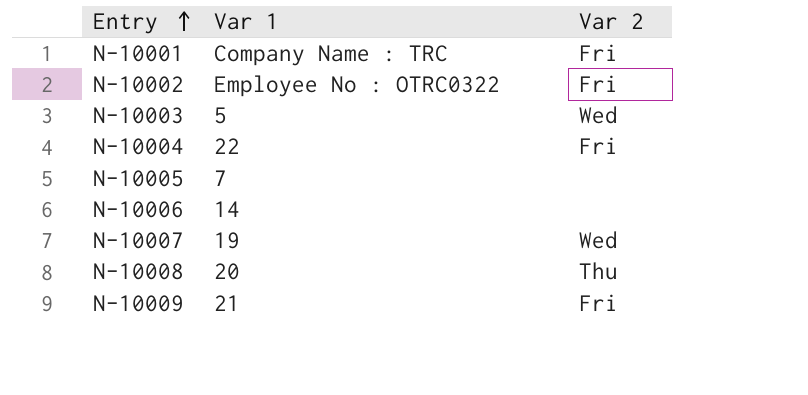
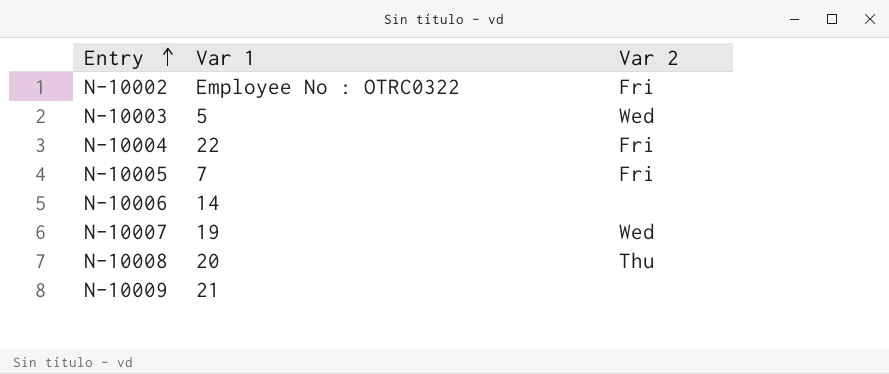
row N-10001: Company Name : TRC | Fri -> none
N-10005 | Var 2: none -> Fri
N-10009 | Var 2: Fri -> none

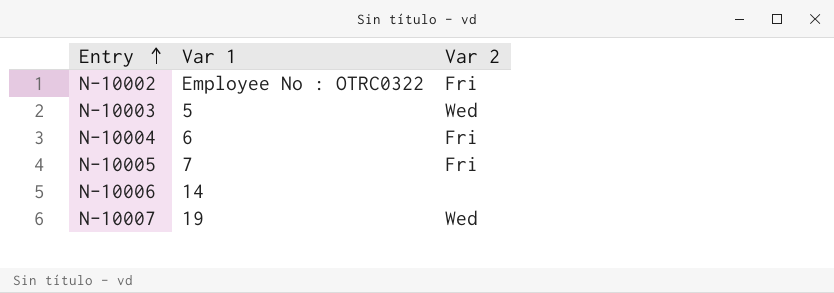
row N-10008: 20 | Thu -> none
row N-10009: 21 | none -> none
N-10004 | Var 1: 22 -> 6

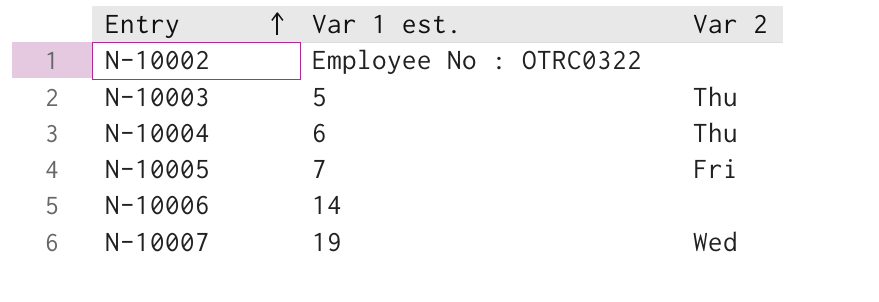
column name: Var 1 -> Var 1 est.
N-10002 | Var 2: Fri -> none
N-10003 | Var 2: Wed -> Thu
N-10004 | Var 2: Fri -> Thu

